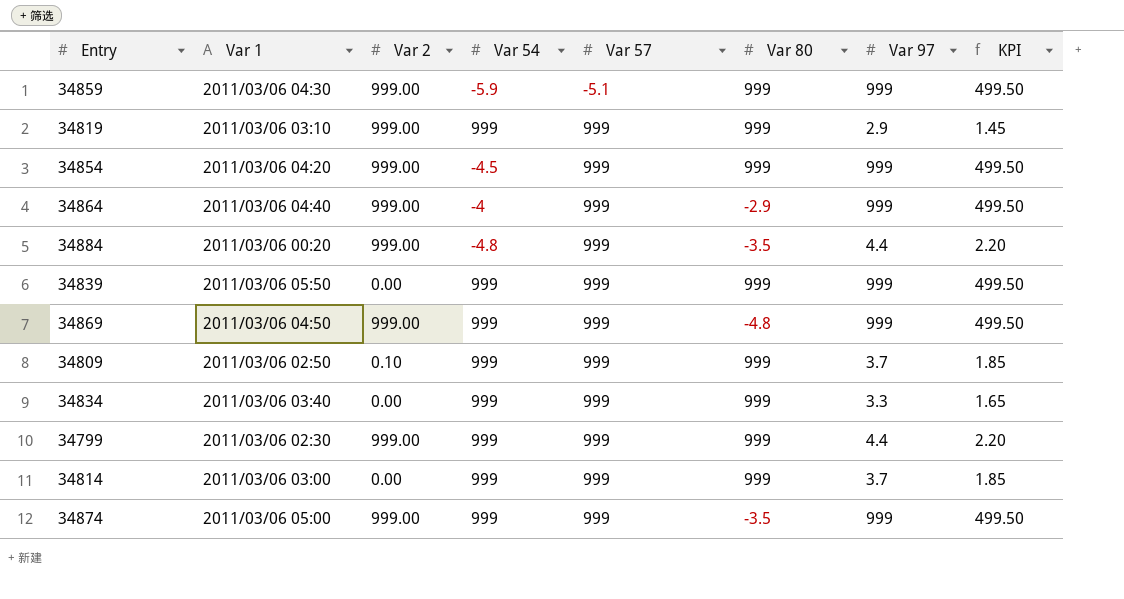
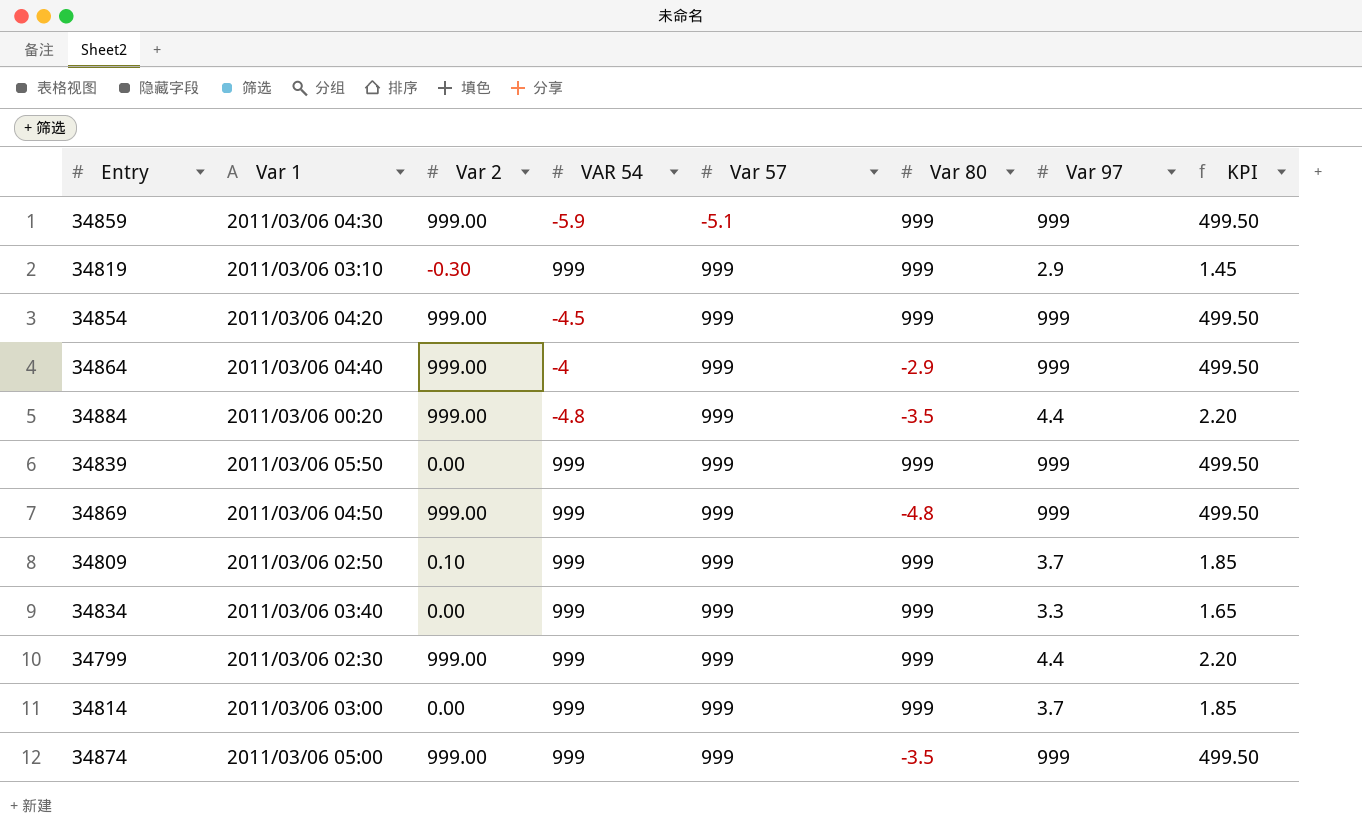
column name: Var 54 -> VAR 54
34819 | Var 2: 999.00 -> -0.30

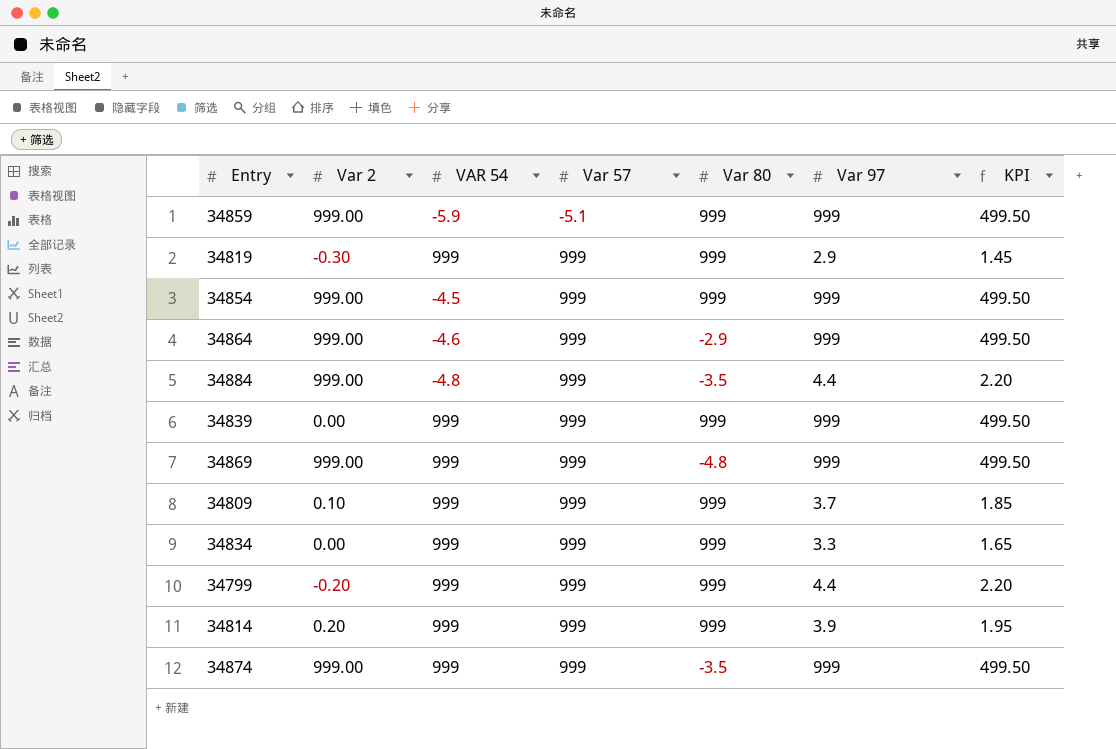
column Var 1 | position: 2 -> none
34864 | VAR 54: -4 -> -4.6
34799 | Var 2: 999.00 -> -0.20
34814 | Var 2: 0.00 -> 0.20
34814 | Var 97: 3.7 -> 3.9
34814 | KPI: 1.85 -> 1.95

